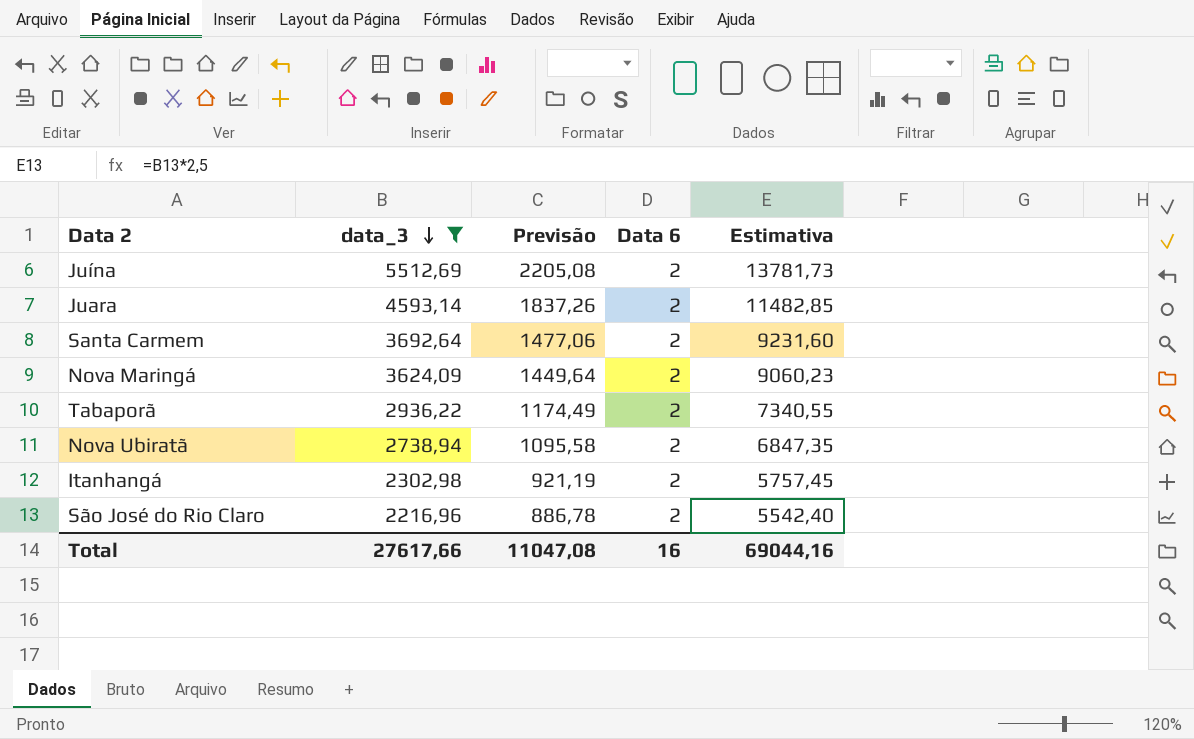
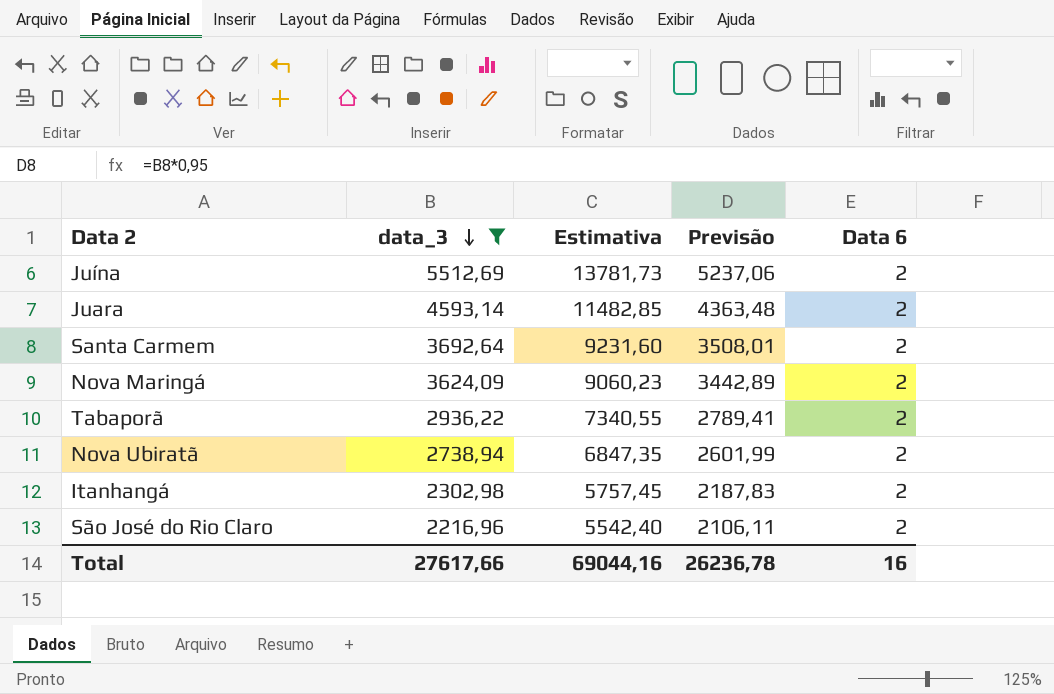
column Estimativa | position: 5 -> 3
column Previsão | formula: [data_3] * 0,4 -> [data_3] * 0,95
Total | Previsão: 11047,08 -> 26236,78

